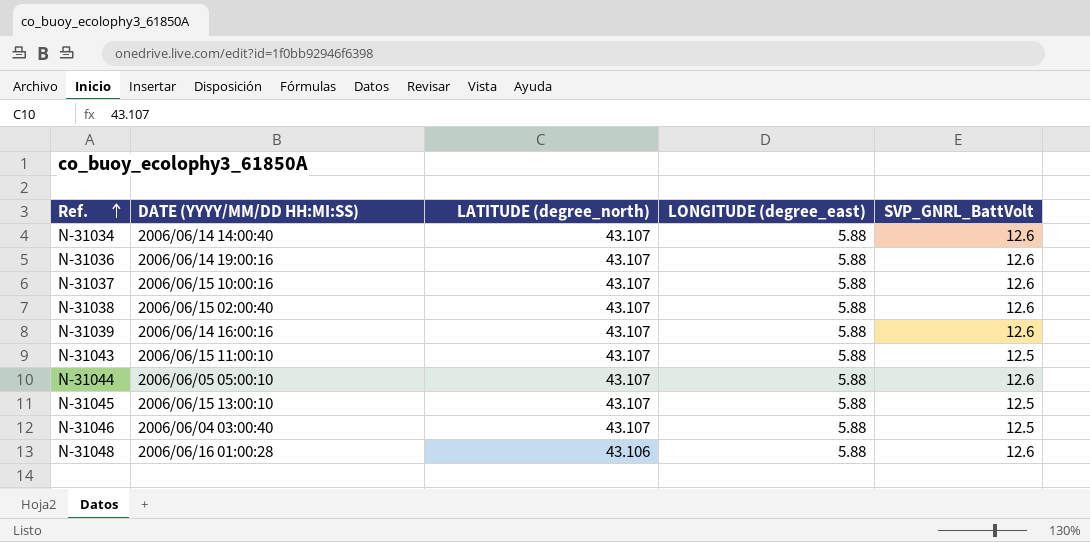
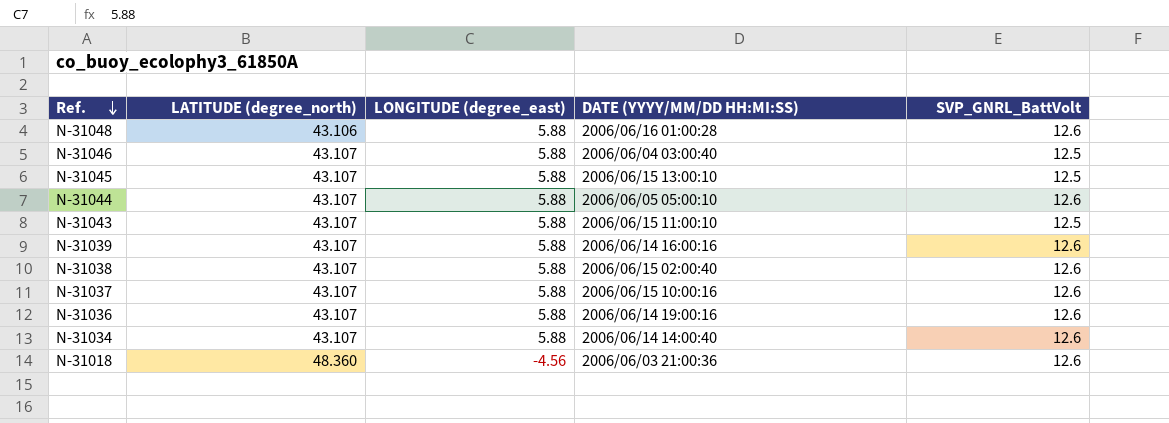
row order: Ref. ascending -> Ref. descending
column DATE (YYYY/MM/DD HH:MI:SS) | position: 2 -> 4
row N-31018: none -> 48.360 | -4.56 | 2006/06/03 21:00:36 | 12.6

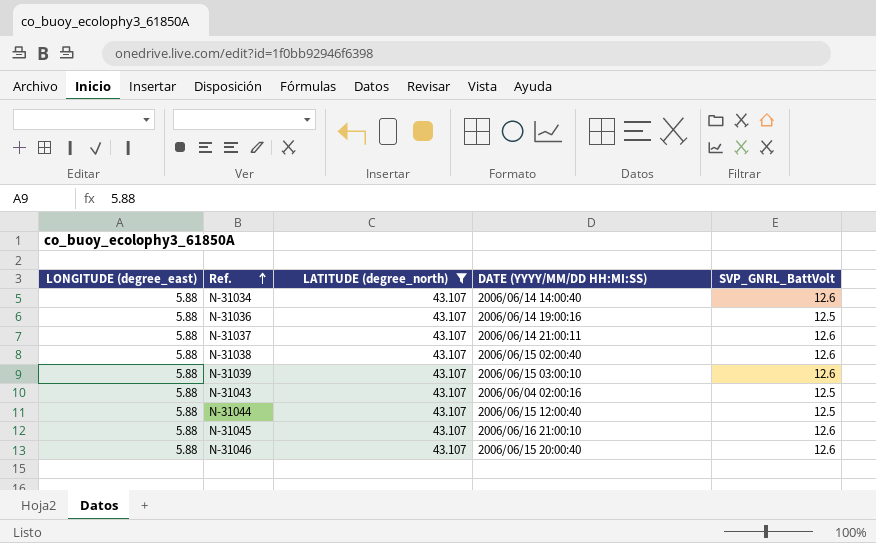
filter: none -> LATITUDE (degree_north) = 43.107
row order: Ref. descending -> Ref. ascending
column LONGITUDE (degree_east) | position: 3 -> 1
N-31036 | SVP_GNRL_BattVolt: 12.6 -> 12.5
N-31037 | DATE (YYYY/MM/DD HH:MI:SS): 2006/06/15 10:00:16 -> 2006/06/14 21:00:11
N-31039 | DATE (YYYY/MM/DD HH:MI:SS): 2006/06/14 16:00:16 -> 2006/06/15 03:00:10
N-31043 | DATE (YYYY/MM/DD HH:MI:SS): 2006/06/15 11:00:10 -> 2006/06/04 02:00:16
N-31044 | DATE (YYYY/MM/DD HH:MI:SS): 2006/06/05 05:00:10 -> 2006/06/15 12:00:40
N-31044 | SVP_GNRL_BattVolt: 12.6 -> 12.5
N-31045 | DATE (YYYY/MM/DD HH:MI:SS): 2006/06/15 13:00:10 -> 2006/06/16 21:00:10
N-31045 | SVP_GNRL_BattVolt: 12.5 -> 12.6
N-31046 | DATE (YYYY/MM/DD HH:MI:SS): 2006/06/04 03:00:40 -> 2006/06/15 20:00:40
N-31046 | SVP_GNRL_BattVolt: 12.5 -> 12.6

